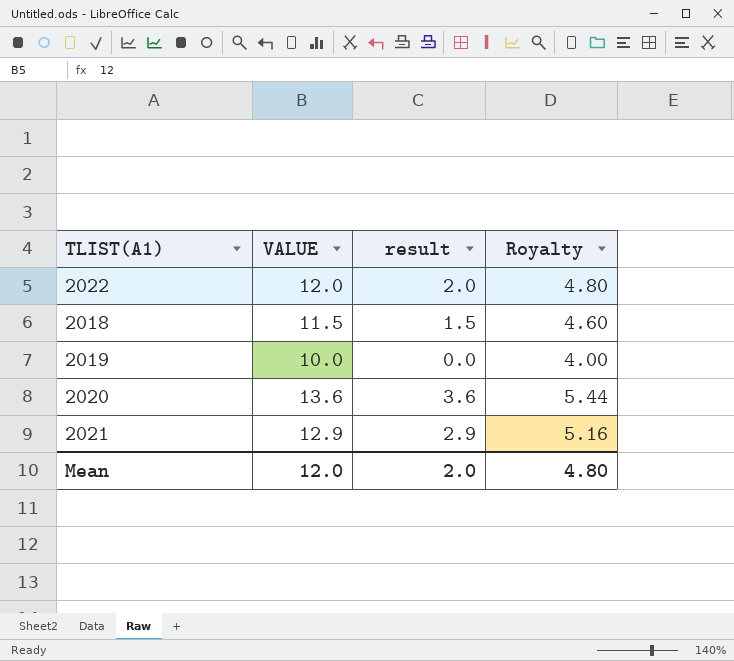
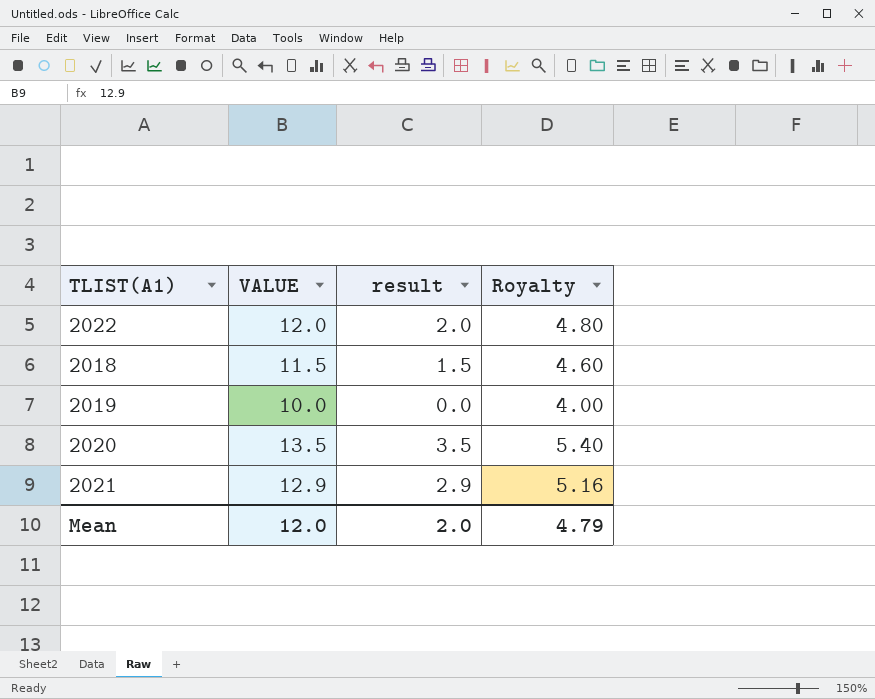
2020 | VALUE: 13.6 -> 13.5
2020 | result: 3.6 -> 3.5
2020 | Royalty: 5.44 -> 5.40
Mean | Royalty: 4.80 -> 4.79

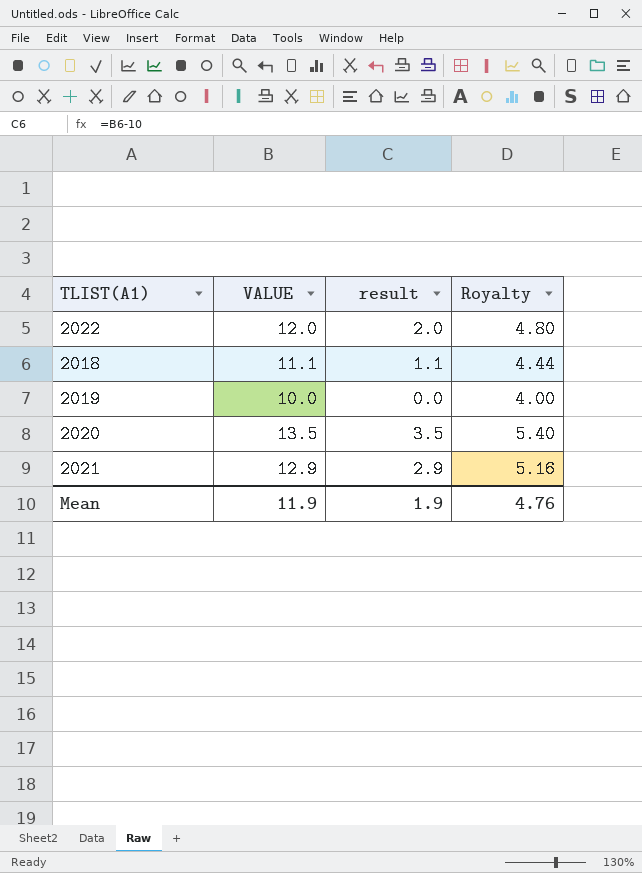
2018 | VALUE: 11.5 -> 11.1
2018 | result: 1.5 -> 1.1
2018 | Royalty: 4.60 -> 4.44
Mean | VALUE: 12.0 -> 11.9
Mean | result: 2.0 -> 1.9
Mean | Royalty: 4.79 -> 4.76

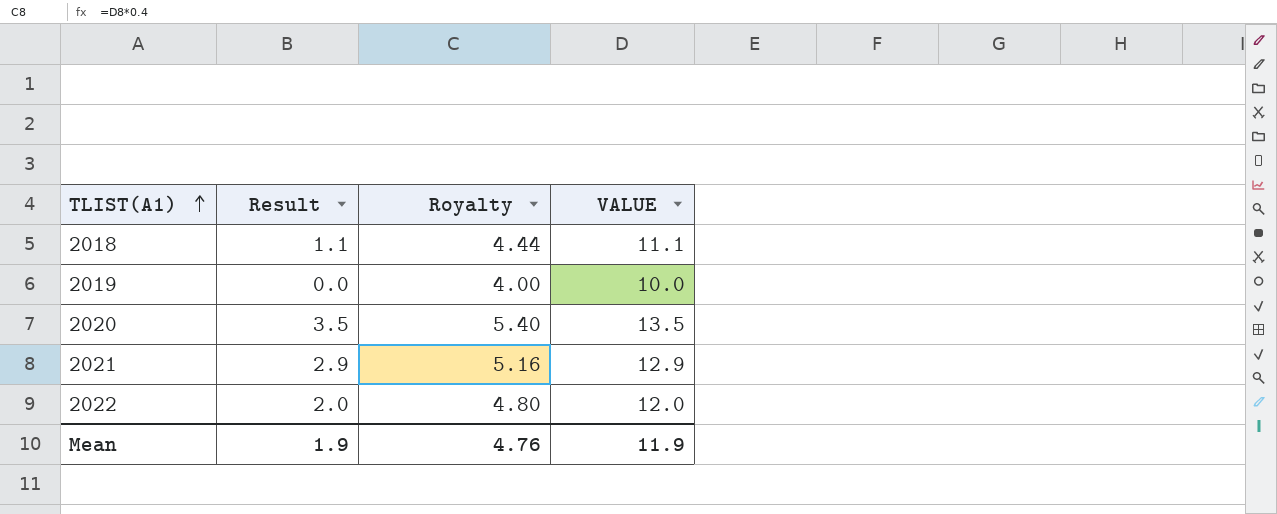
row order: none -> TLIST(A1) ascending
column name: result -> Result
column VALUE | position: 2 -> 4

